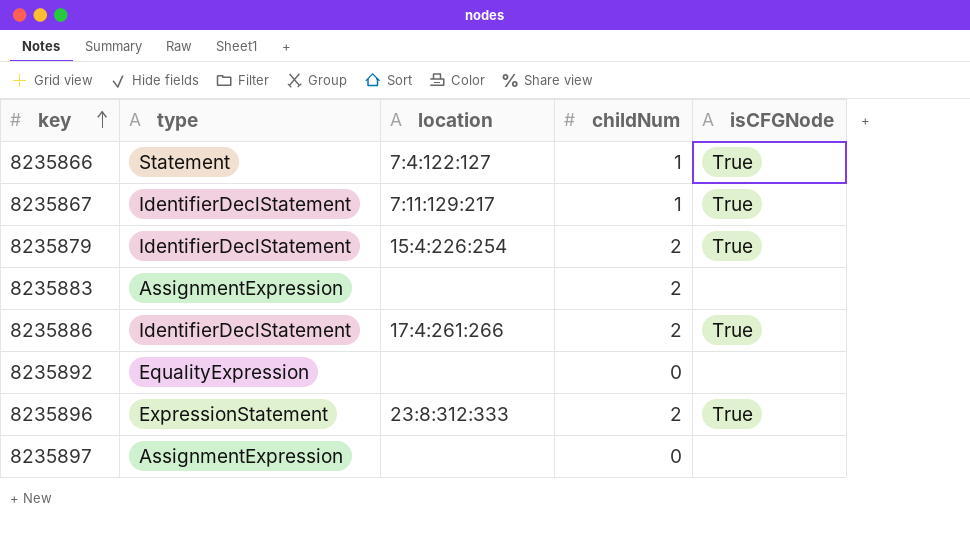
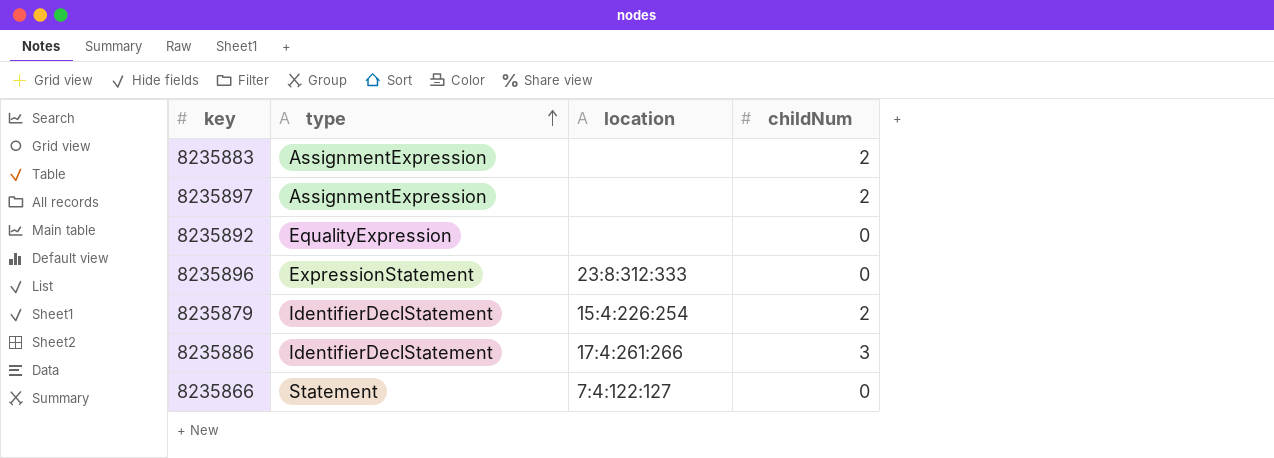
row order: key ascending -> type ascending
column isCFGNode | position: 5 -> none
row 8235867: IdentifierDeclStatement | 7:11:129:217 | 1 | True -> none
8235897 | childNum: 0 -> 2
8235896 | childNum: 2 -> 0
8235886 | childNum: 2 -> 3
8235866 | childNum: 1 -> 0

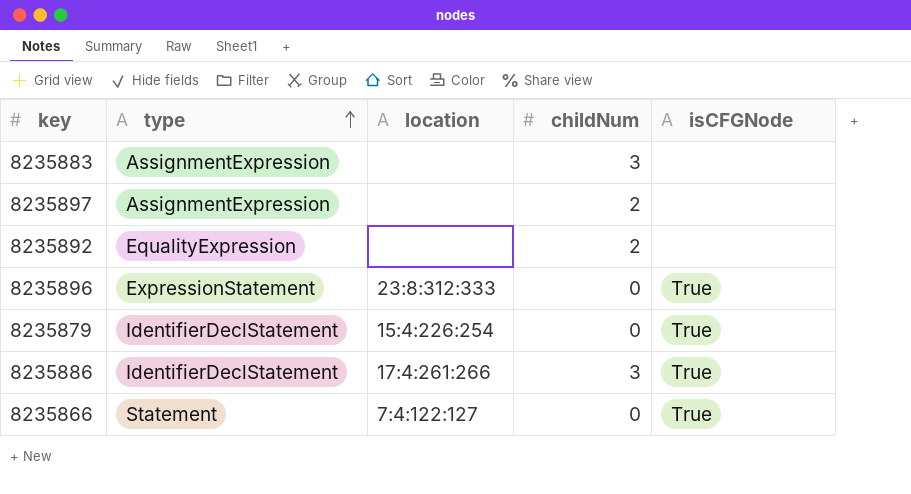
column isCFGNode | position: none -> 5
8235883 | childNum: 2 -> 3
8235892 | childNum: 0 -> 2
8235879 | childNum: 2 -> 0

